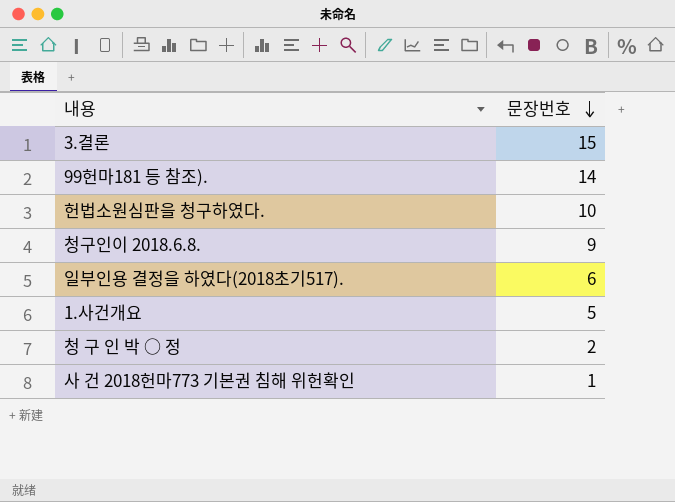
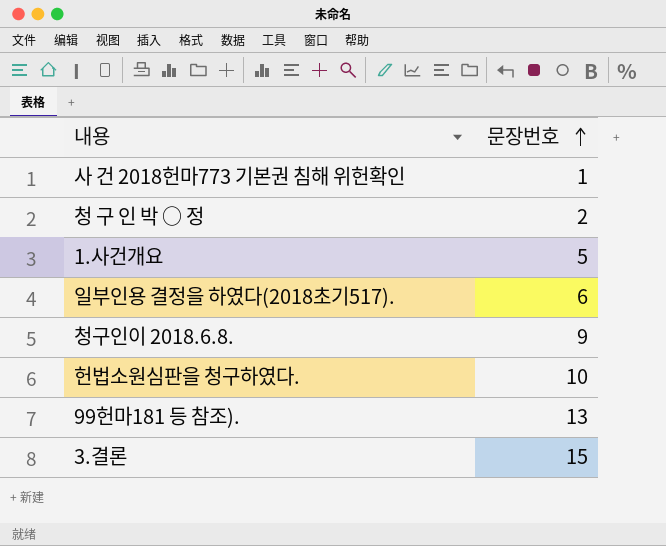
row order: 문장번호 descending -> 문장번호 ascending
99헌마181 등 참조). | 문장번호: 14 -> 13

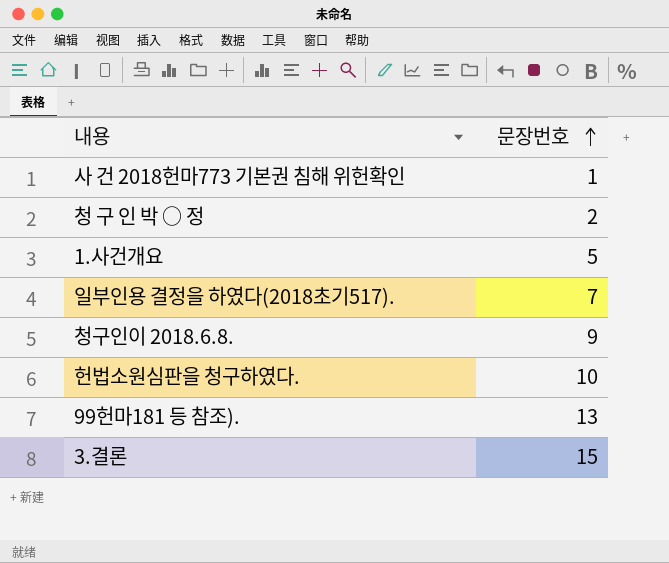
일부인용 결정을 하였다(2018초기517). | 문장번호: 6 -> 7

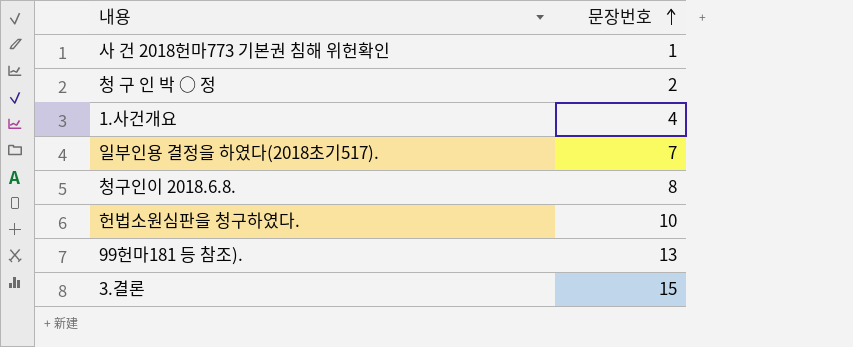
1.사건개요 | 문장번호: 5 -> 4
청구인이 2018.6.8. | 문장번호: 9 -> 8

